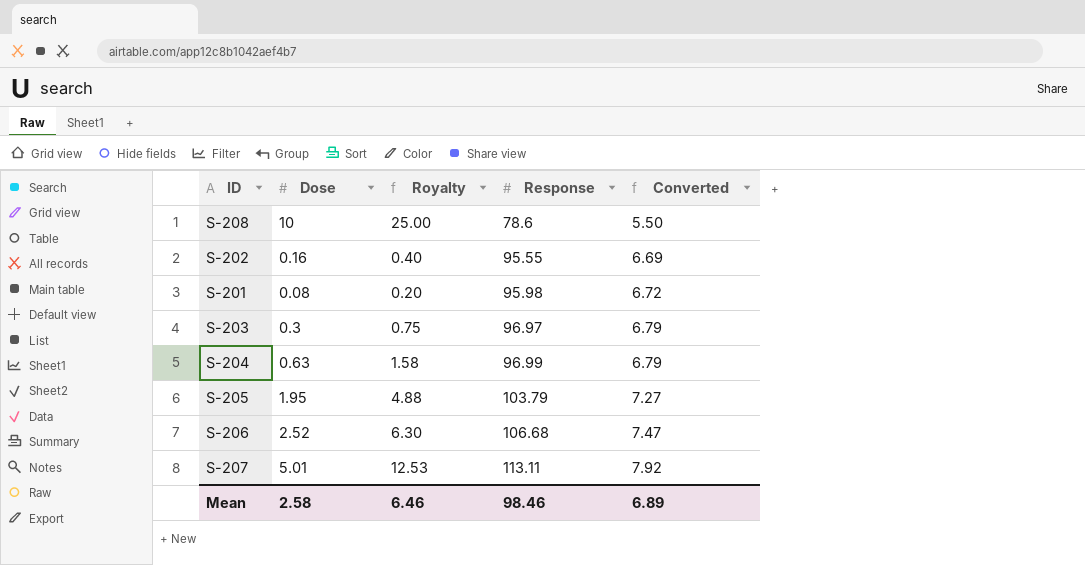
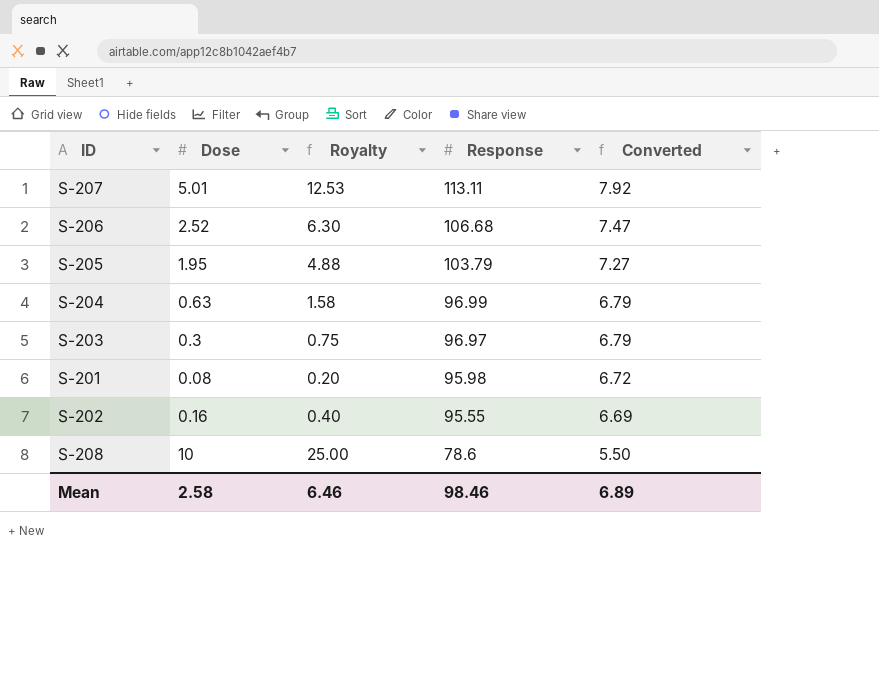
row order: Response ascending -> Response descending

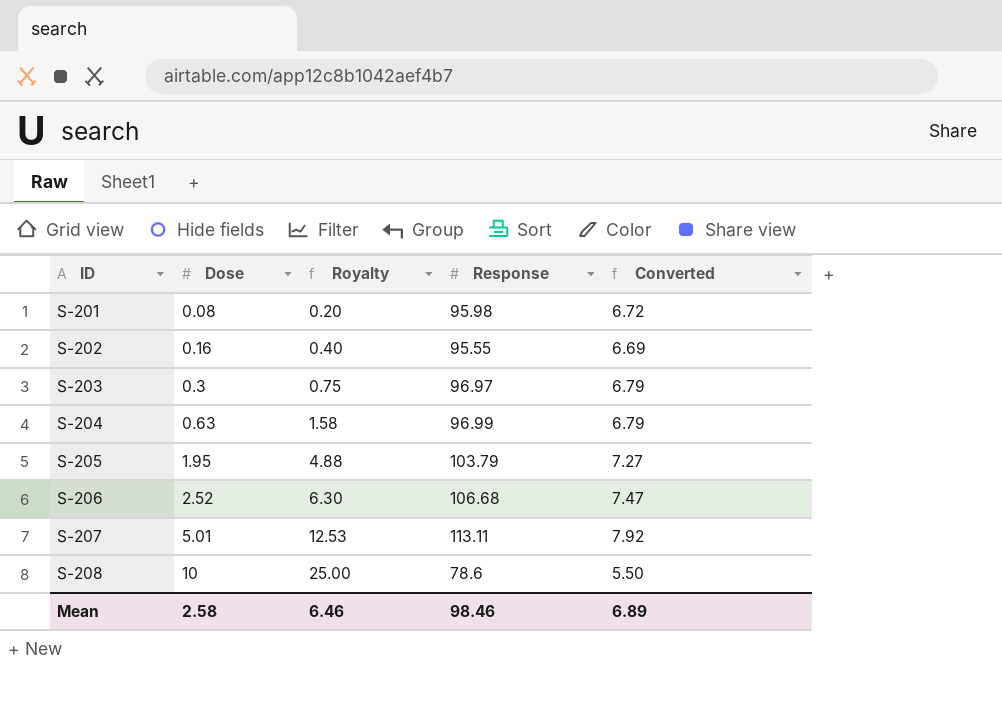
row order: Response descending -> ID ascending

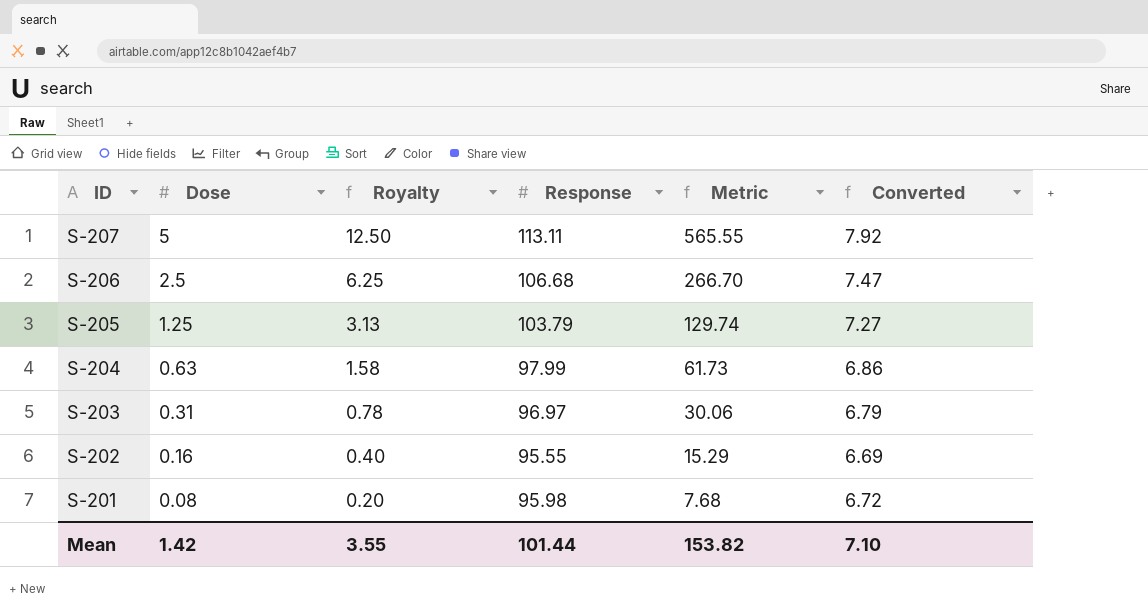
row order: ID ascending -> ID descending
column Metric | formula: none -> [Dose] * [Response]
row S-208: 10 | 25.00 | 78.6 | 5.50 -> none
S-207 | Dose: 5.01 -> 5
S-207 | Royalty: 12.53 -> 12.50
S-206 | Dose: 2.52 -> 2.5
S-206 | Royalty: 6.30 -> 6.25
S-205 | Dose: 1.95 -> 1.25
S-205 | Royalty: 4.88 -> 3.13
S-204 | Response: 96.99 -> 97.99
S-204 | Converted: 6.79 -> 6.86
S-203 | Dose: 0.3 -> 0.31
S-203 | Royalty: 0.75 -> 0.78
Mean | Dose: 2.58 -> 1.42
Mean | Royalty: 6.46 -> 3.55
Mean | Response: 98.46 -> 101.44
Mean | Converted: 6.89 -> 7.10

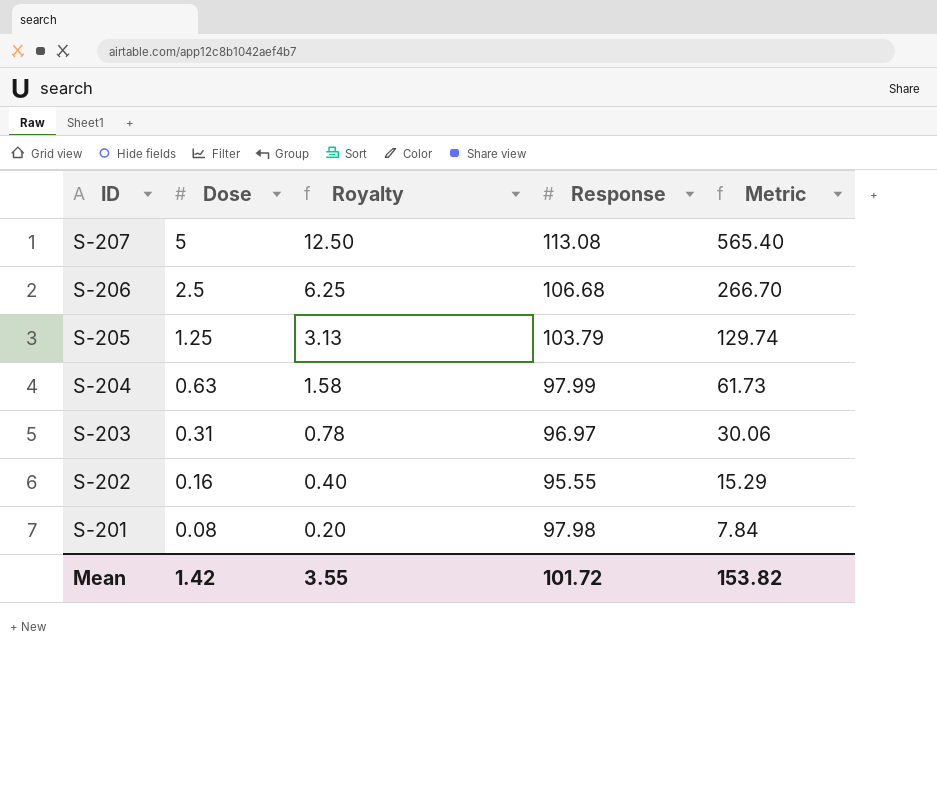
column Converted | formula: [Response] * 0.07 -> none
S-207 | Response: 113.11 -> 113.08
S-207 | Metric: 565.55 -> 565.40
S-201 | Response: 95.98 -> 97.98
S-201 | Metric: 7.68 -> 7.84
Mean | Response: 101.44 -> 101.72

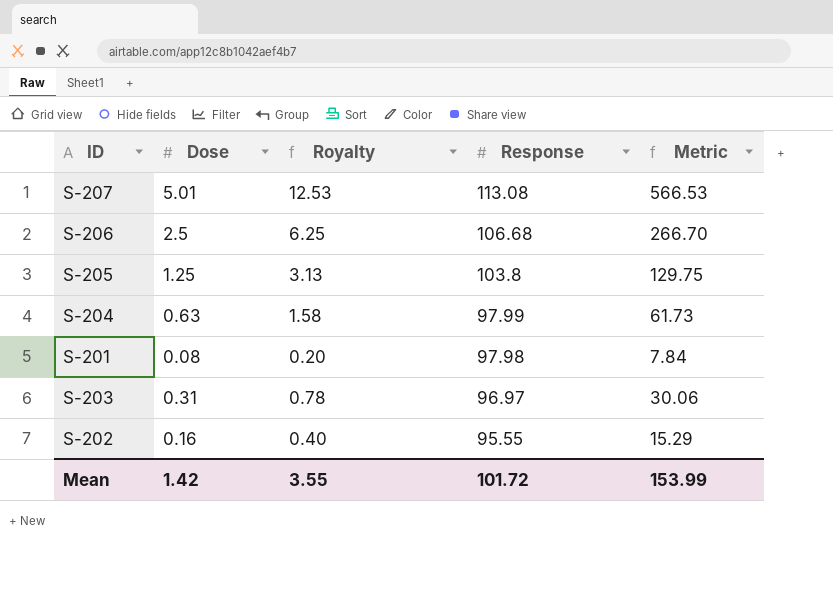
row order: ID descending -> Response descending
S-207 | Dose: 5 -> 5.01
S-207 | Royalty: 12.50 -> 12.53
S-207 | Metric: 565.40 -> 566.53
S-205 | Response: 103.79 -> 103.8
S-205 | Metric: 129.74 -> 129.75
Mean | Metric: 153.82 -> 153.99

